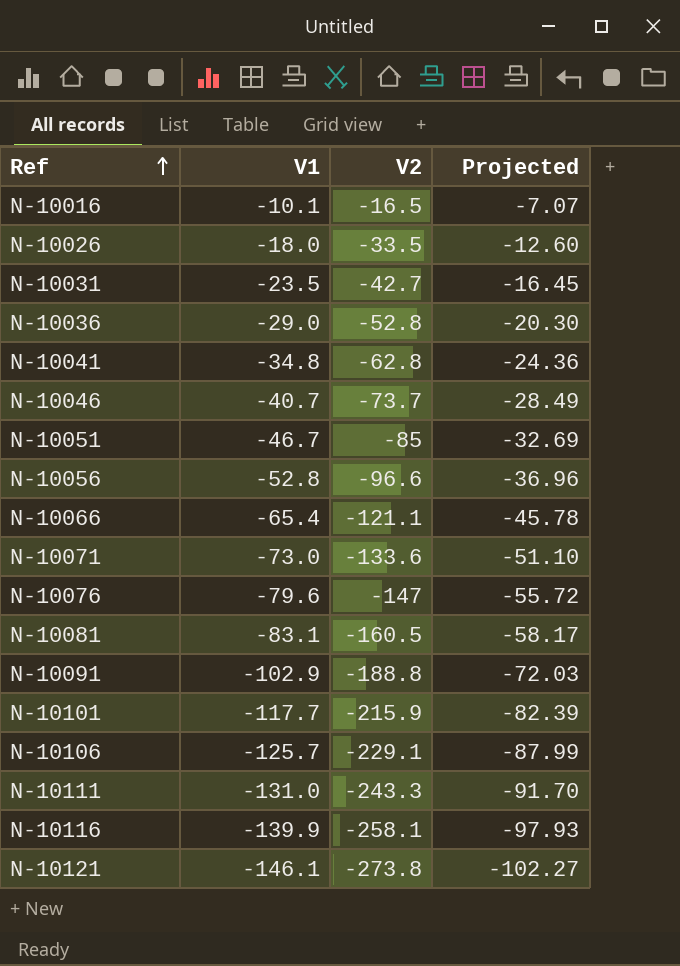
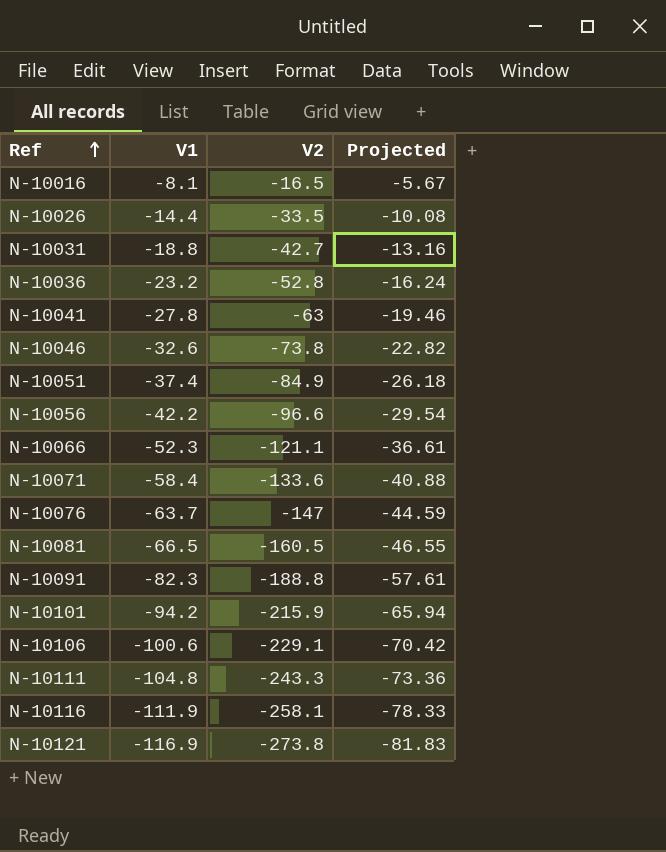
N-10016 | V1: -10.1 -> -8.1
N-10016 | Projected: -7.07 -> -5.67
N-10026 | V1: -18.0 -> -14.4
N-10026 | Projected: -12.60 -> -10.08
N-10031 | V1: -23.5 -> -18.8
N-10031 | Projected: -16.45 -> -13.16
N-10036 | V1: -29.0 -> -23.2
N-10036 | Projected: -20.30 -> -16.24
N-10041 | V1: -34.8 -> -27.8
N-10041 | V2: -62.8 -> -63
N-10041 | Projected: -24.36 -> -19.46
N-10046 | V1: -40.7 -> -32.6
N-10046 | V2: -73.7 -> -73.8
N-10046 | Projected: -28.49 -> -22.82
N-10051 | V1: -46.7 -> -37.4
N-10051 | V2: -85 -> -84.9
N-10051 | Projected: -32.69 -> -26.18
N-10056 | V1: -52.8 -> -42.2
N-10056 | Projected: -36.96 -> -29.54
N-10066 | V1: -65.4 -> -52.3
N-10066 | Projected: -45.78 -> -36.61
N-10071 | V1: -73.0 -> -58.4
N-10071 | Projected: -51.10 -> -40.88
N-10076 | V1: -79.6 -> -63.7
N-10076 | Projected: -55.72 -> -44.59
N-10081 | V1: -83.1 -> -66.5
N-10081 | Projected: -58.17 -> -46.55
N-10091 | V1: -102.9 -> -82.3
N-10091 | Projected: -72.03 -> -57.61
N-10101 | V1: -117.7 -> -94.2
N-10101 | Projected: -82.39 -> -65.94
N-10106 | V1: -125.7 -> -100.6
N-10106 | Projected: -87.99 -> -70.42
N-10111 | V1: -131.0 -> -104.8
N-10111 | Projected: -91.70 -> -73.36
N-10116 | V1: -139.9 -> -111.9
N-10116 | Projected: -97.93 -> -78.33
N-10121 | V1: -146.1 -> -116.9
N-10121 | Projected: -102.27 -> -81.83

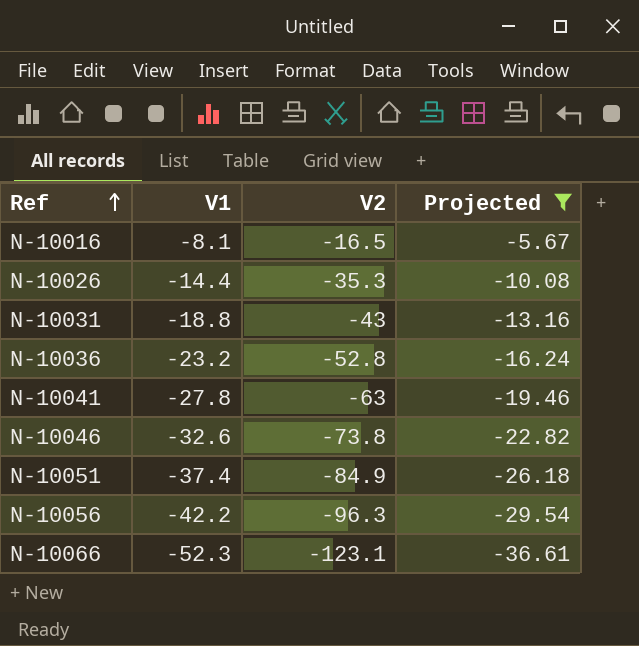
filter: none -> Projected >= -36.61
N-10026 | V2: -33.5 -> -35.3
N-10031 | V2: -42.7 -> -43
N-10056 | V2: -96.6 -> -96.3
N-10066 | V2: -121.1 -> -123.1

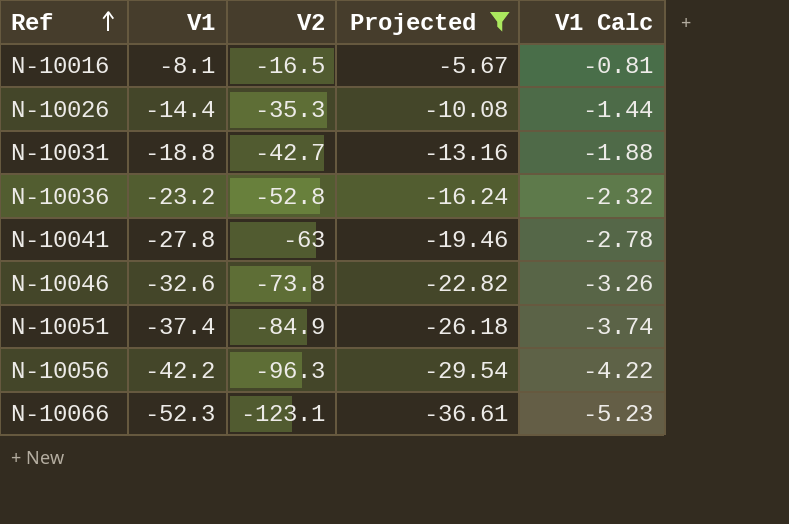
column V1 Calc | formula: none -> [V1] * 0.1
N-10031 | V2: -43 -> -42.7

